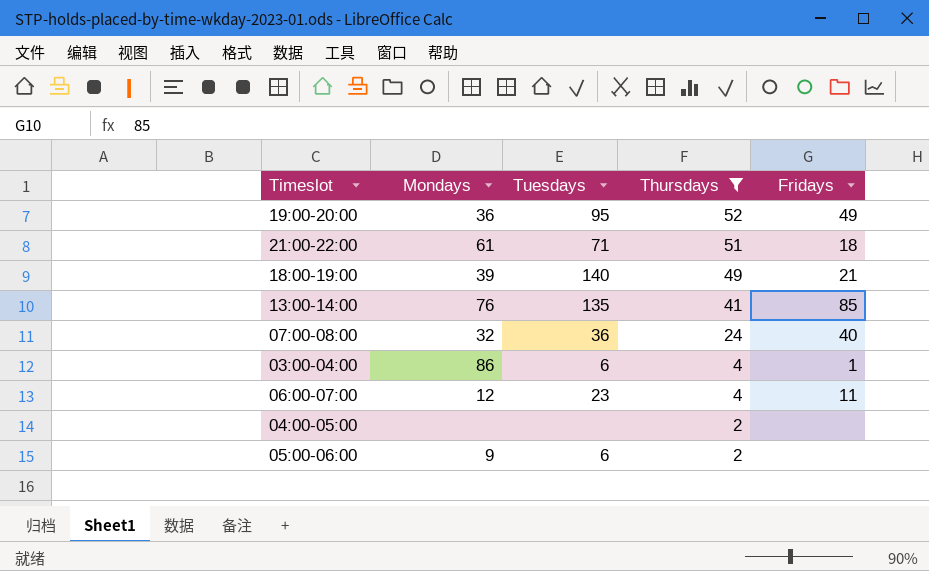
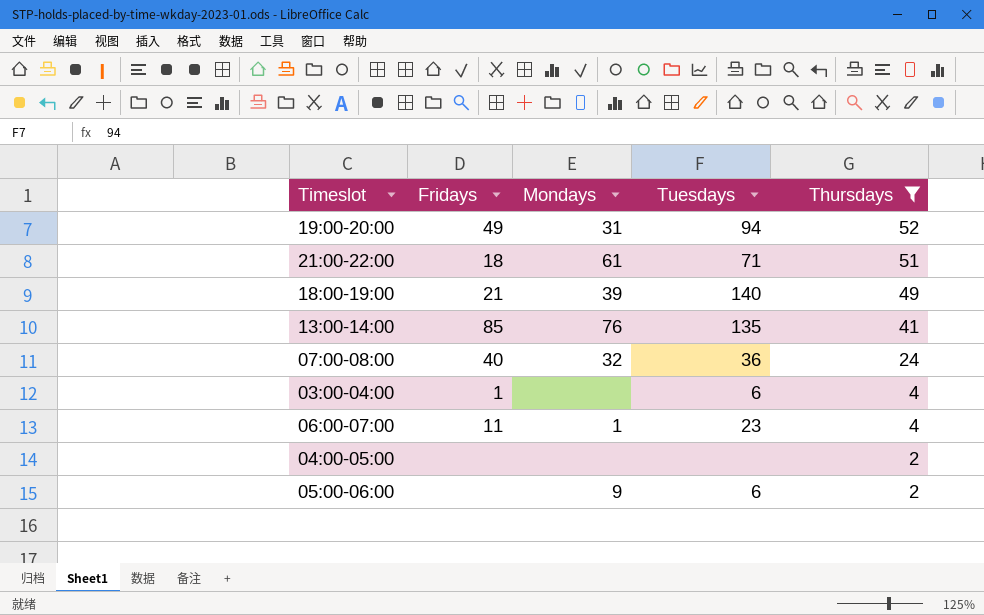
column Fridays | position: 5 -> 2
19:00-20:00 | Mondays: 36 -> 31
19:00-20:00 | Tuesdays: 95 -> 94
03:00-04:00 | Mondays: 86 -> none
06:00-07:00 | Mondays: 12 -> 1

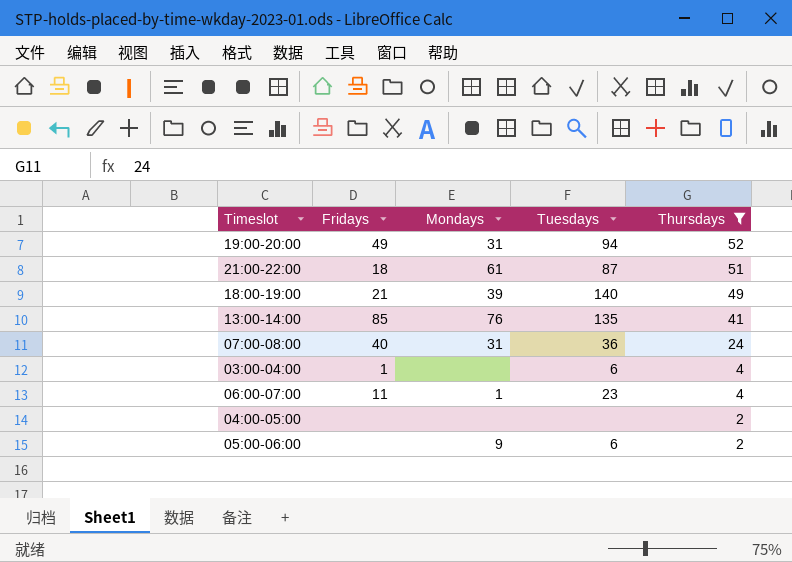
21:00-22:00 | Tuesdays: 71 -> 87
07:00-08:00 | Mondays: 32 -> 31

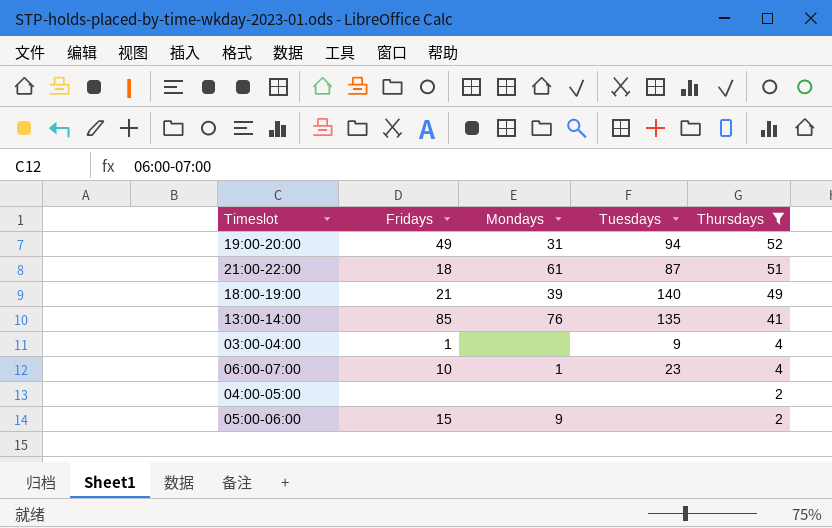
row 07:00-08:00: 40 | 31 | 36 | 24 -> none
03:00-04:00 | Tuesdays: 6 -> 9
06:00-07:00 | Fridays: 11 -> 10
05:00-06:00 | Fridays: none -> 15
05:00-06:00 | Tuesdays: 6 -> none

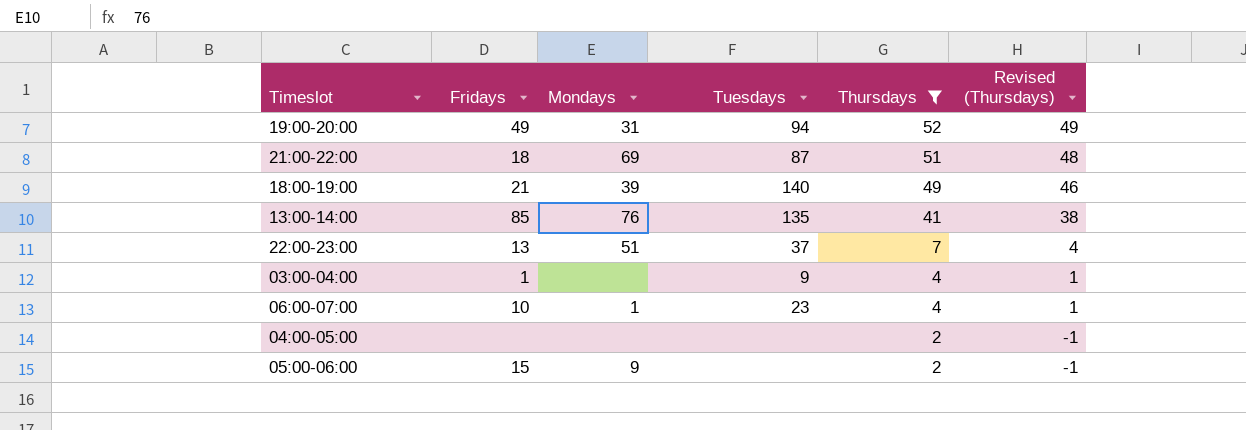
column Revised (Thursdays) | formula: none -> [Thursdays] - 3
21:00-22:00 | Mondays: 61 -> 69
row 22:00-23:00: none -> 13 | 51 | 37 | 7 | 4

